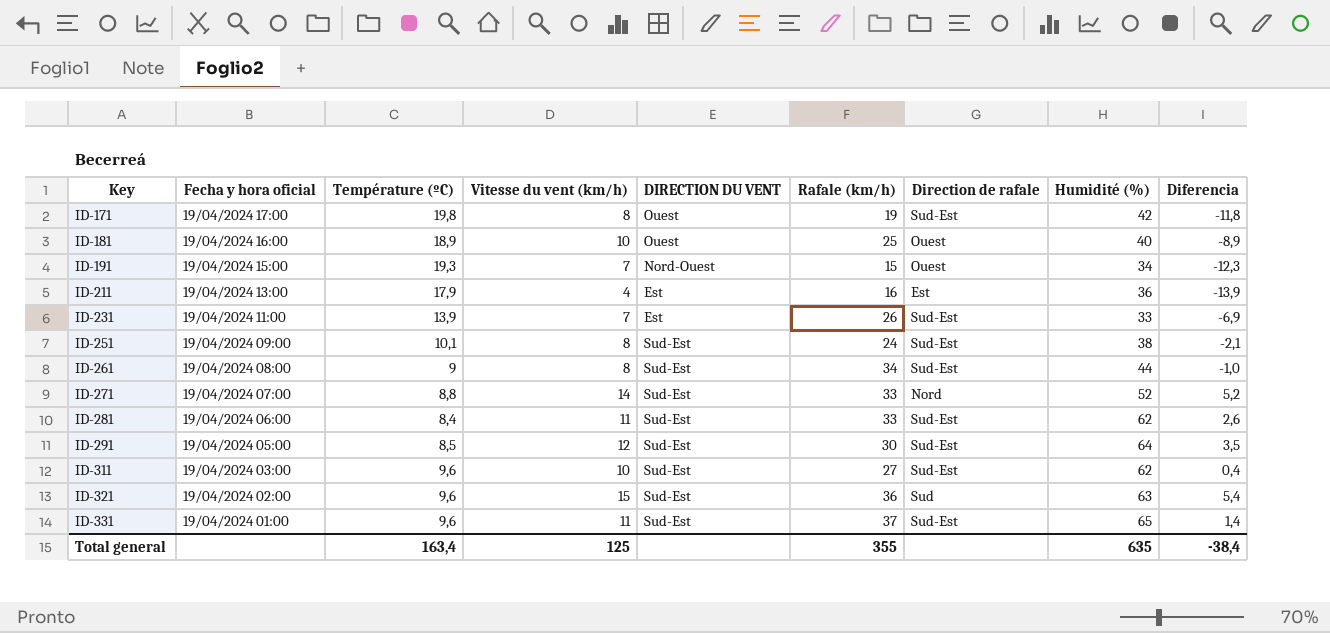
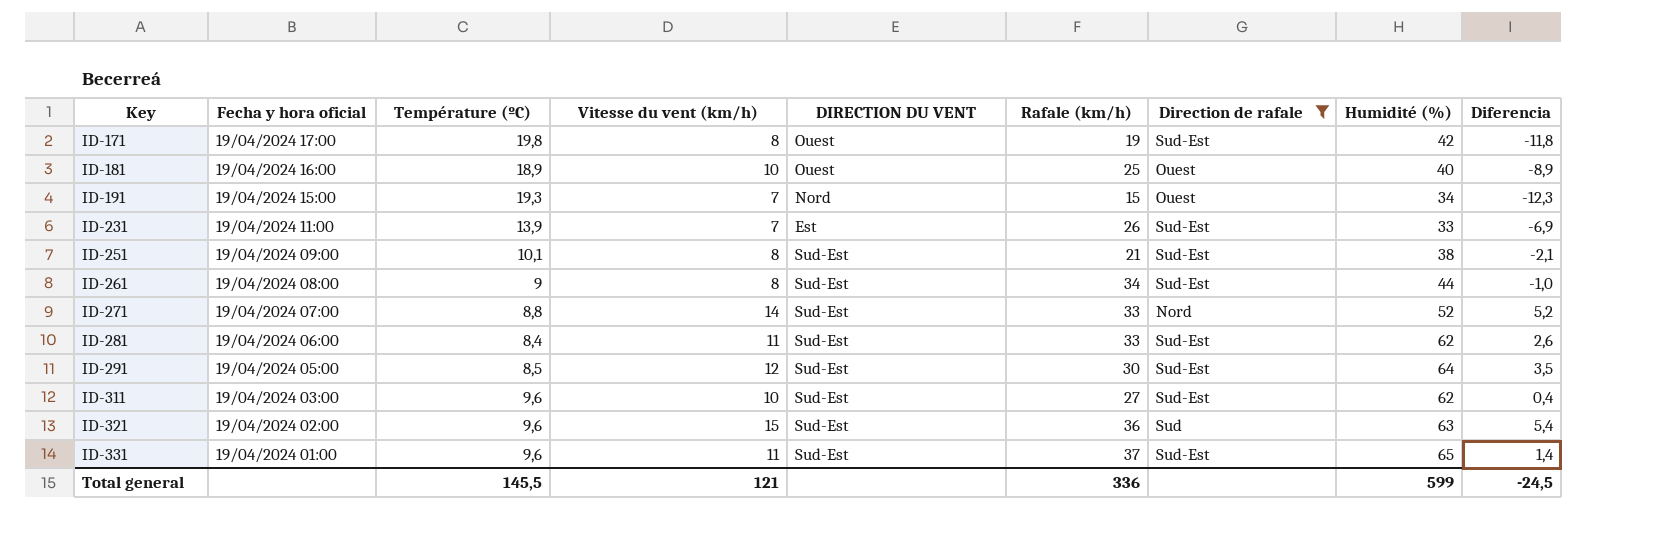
filter: none -> Direction de rafale != Est
ID-191 | DIRECTION DU VENT: Nord-Ouest -> Nord
ID-251 | Rafale (km/h): 24 -> 21
Total general | Température (ºC): 163,4 -> 145,5
Total general | Vitesse du vent (km/h): 125 -> 121
Total general | Rafale (km/h): 355 -> 336
Total general | Humidité (%): 635 -> 599
Total general | Diferencia: -38,4 -> -24,5

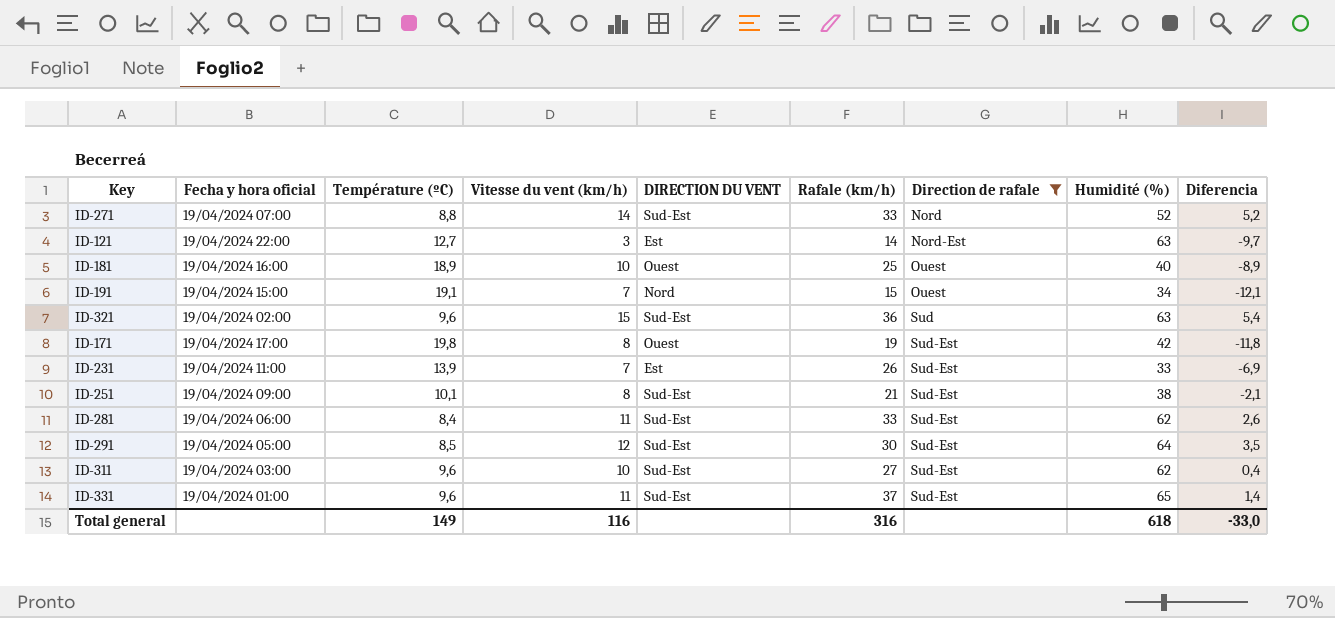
row order: Key ascending -> Direction de rafale ascending
row ID-261: 19/04/2024 08:00 | 9 | 8 | Sud-Est | 34 | Sud-Est | 44 | -1,0 -> none
row ID-121: none -> 19/04/2024 22:00 | 12,7 | 3 | Est | 14 | Nord-Est | 63 | -9,7
ID-191 | Température (ºC): 19,3 -> 19,1
ID-191 | Diferencia: -12,3 -> -12,1
Total general | Température (ºC): 145,5 -> 149
Total general | Vitesse du vent (km/h): 121 -> 116
Total general | Rafale (km/h): 336 -> 316
Total general | Humidité (%): 599 -> 618
Total general | Diferencia: -24,5 -> -33,0

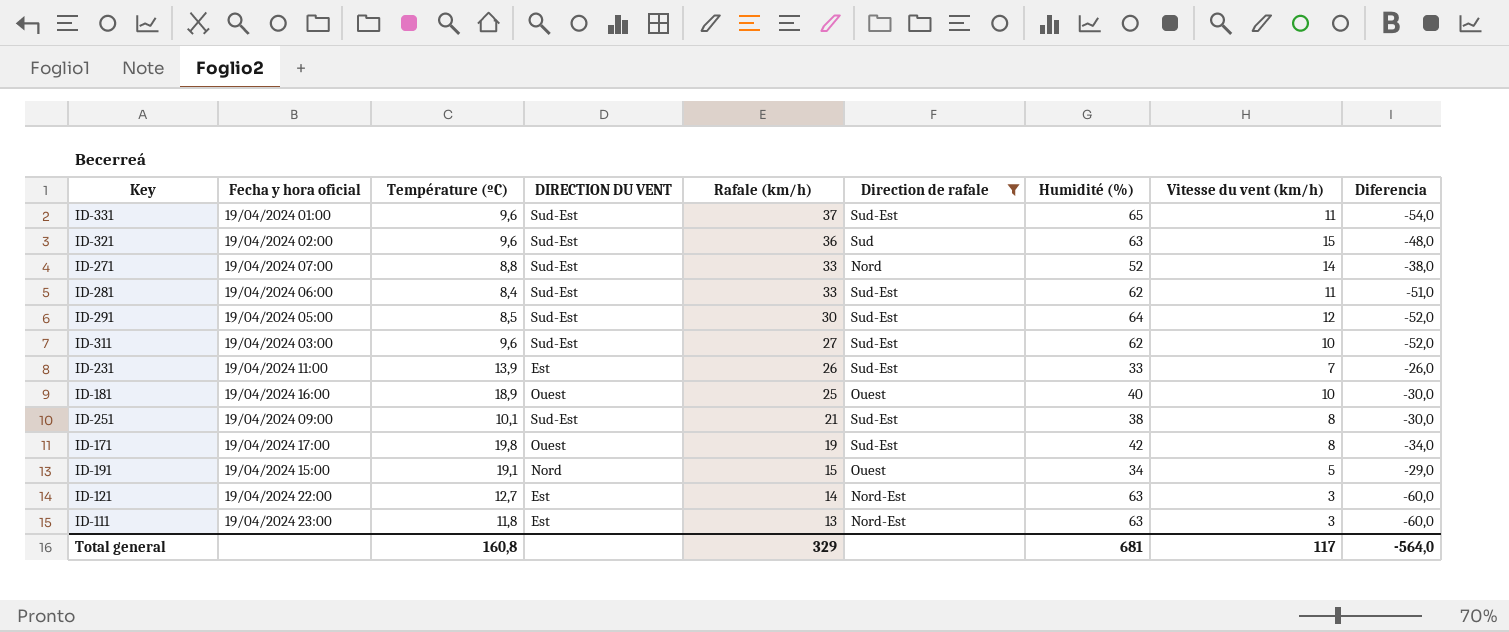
row order: Direction de rafale ascending -> Rafale (km/h) descending
column Vitesse du vent (km/h) | position: 4 -> 8
column Diferencia | formula: [Vitesse du vent (km/h)] - [Température (ºC)] -> [Vitesse du vent (km/h)] - [Humidité (%)]
ID-191 | Vitesse du vent (km/h): 7 -> 5
row ID-111: none -> 19/04/2024 23:00 | 11,8 | Est | 13 | Nord-Est | 63 | 3 | -60,0
Total general | Température (ºC): 149 -> 160,8
Total general | Rafale (km/h): 316 -> 329
Total general | Humidité (%): 618 -> 681
Total general | Vitesse du vent (km/h): 116 -> 117
Total general | Diferencia: -33,0 -> -564,0

